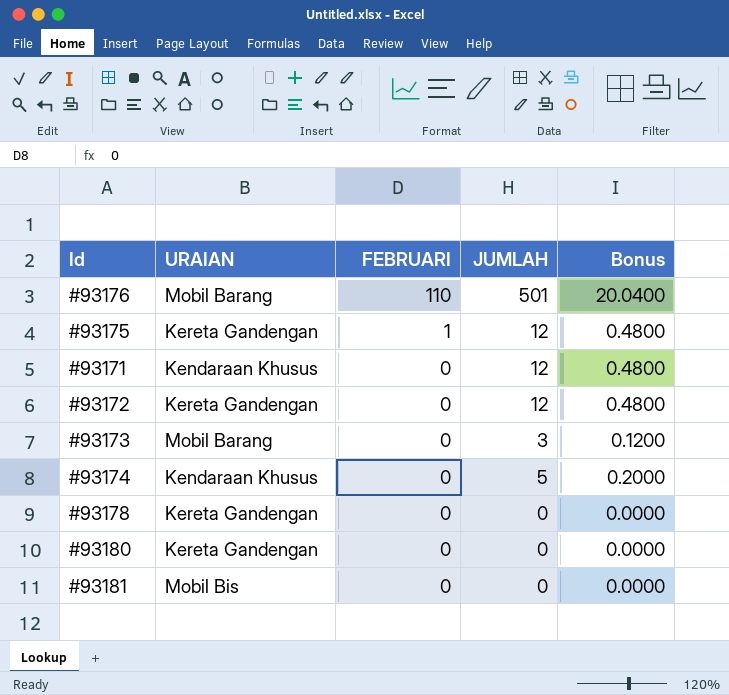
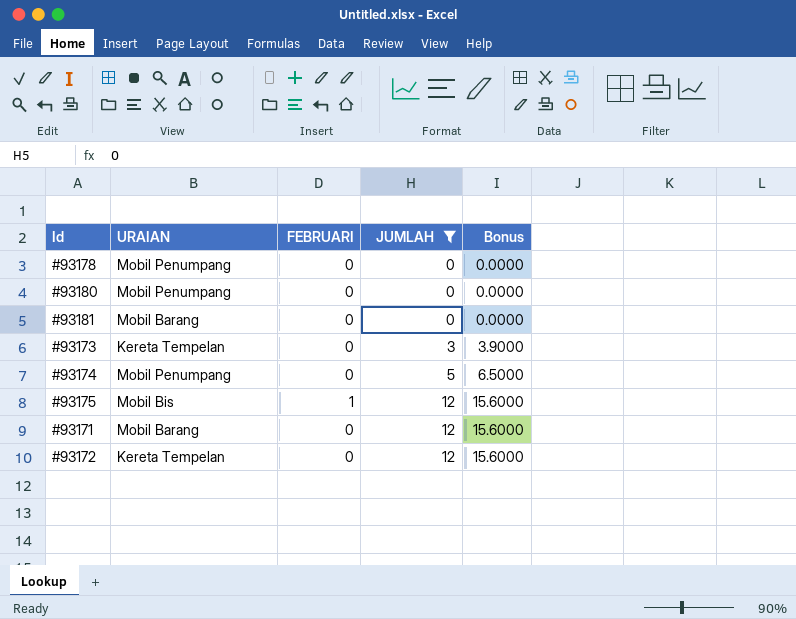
filter: none -> JUMLAH != 501
row order: FEBRUARI descending -> JUMLAH ascending
column Bonus | formula: [JUMLAH] * 0.04 -> [JUMLAH] * 1.3
#93178 | URAIAN: Kereta Gandengan -> Mobil Penumpang
#93180 | URAIAN: Kereta Gandengan -> Mobil Penumpang
#93181 | URAIAN: Mobil Bis -> Mobil Barang
#93173 | URAIAN: Mobil Barang -> Kereta Tempelan
#93174 | URAIAN: Kendaraan Khusus -> Mobil Penumpang
#93175 | URAIAN: Kereta Gandengan -> Mobil Bis
#93171 | URAIAN: Kendaraan Khusus -> Mobil Barang
#93172 | URAIAN: Kereta Gandengan -> Kereta Tempelan

